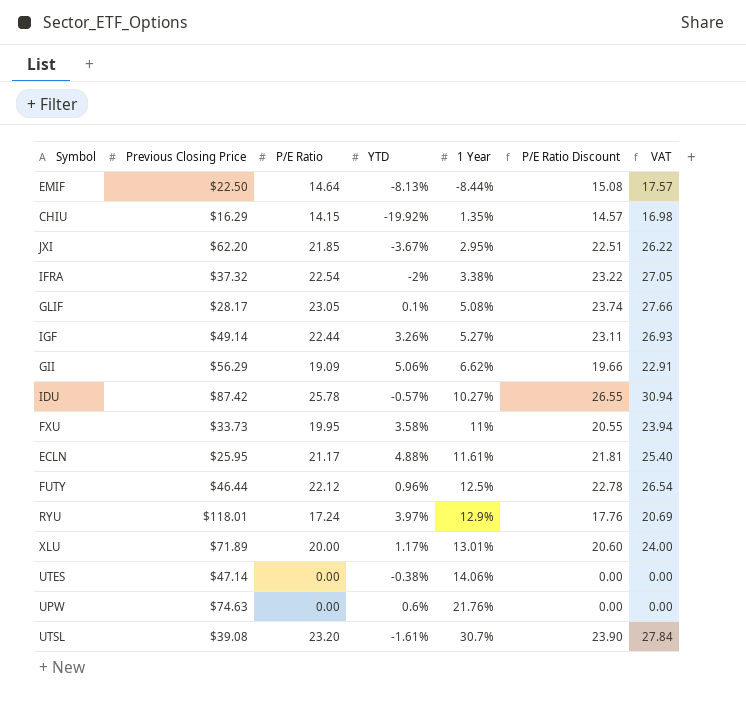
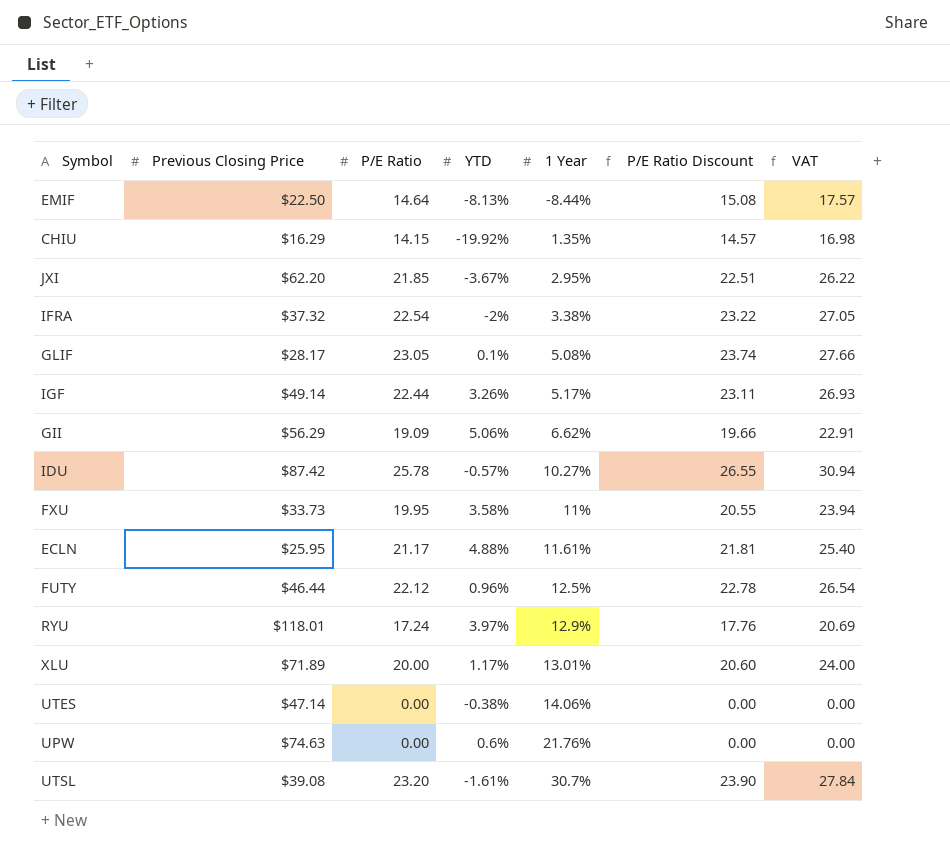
IGF | 1 Year: 5.27% -> 5.17%

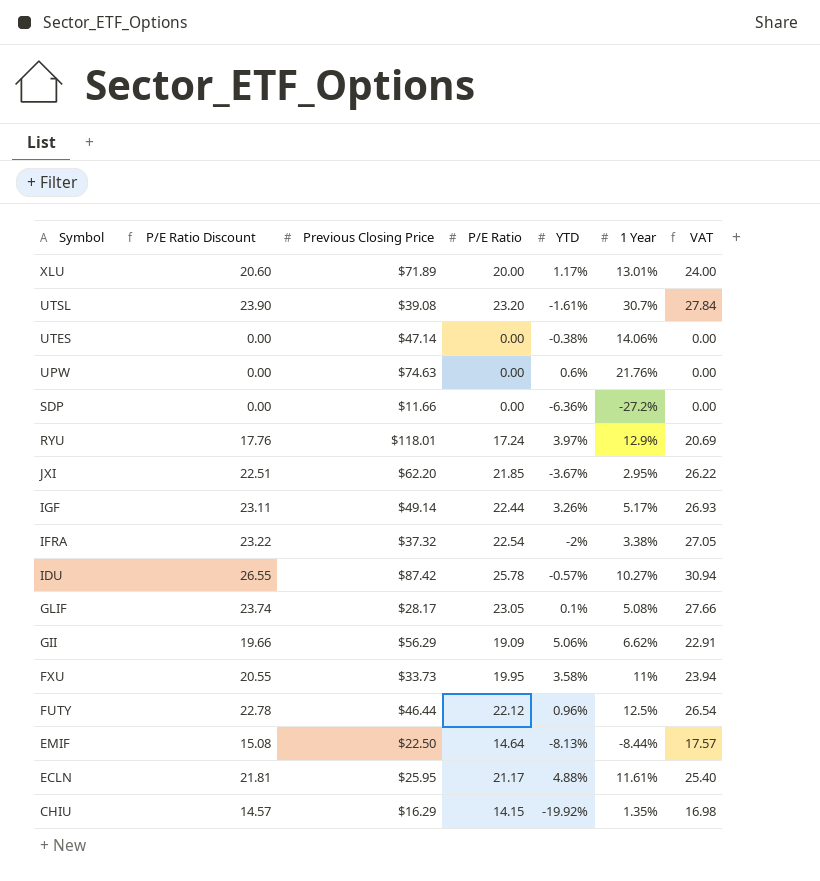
row order: 1 Year ascending -> Symbol descending
column P/E Ratio Discount | position: 6 -> 2
row SDP: none -> 0.00 | $11.66 | 0.00 | -6.36% | -27.2% | 0.00

